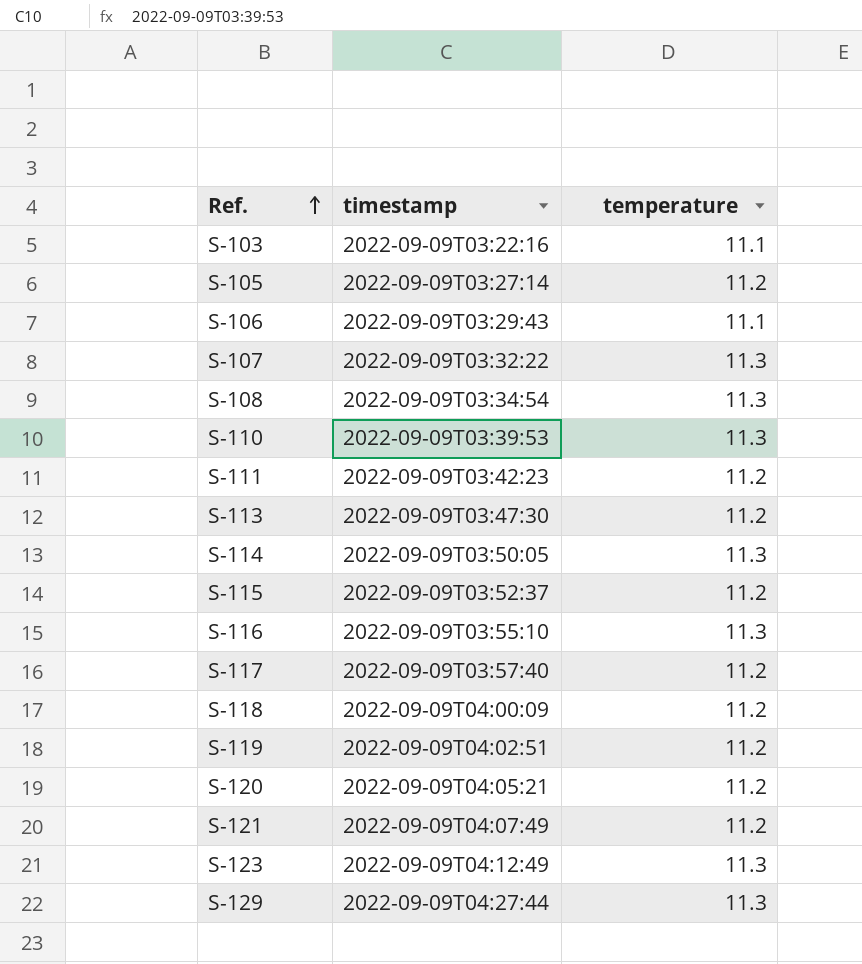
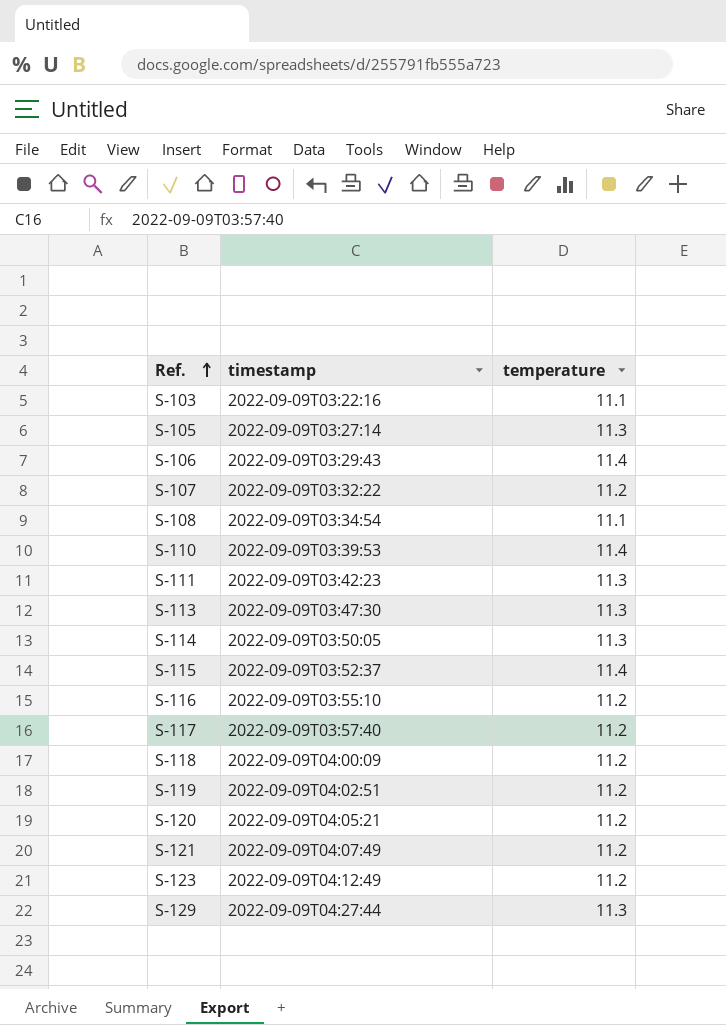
S-105 | temperature: 11.2 -> 11.3
S-106 | temperature: 11.1 -> 11.4
S-107 | temperature: 11.3 -> 11.2
S-108 | temperature: 11.3 -> 11.1
S-110 | temperature: 11.3 -> 11.4
S-111 | temperature: 11.2 -> 11.3
S-113 | temperature: 11.2 -> 11.3
S-115 | temperature: 11.2 -> 11.4
S-116 | temperature: 11.3 -> 11.2
S-123 | temperature: 11.3 -> 11.2

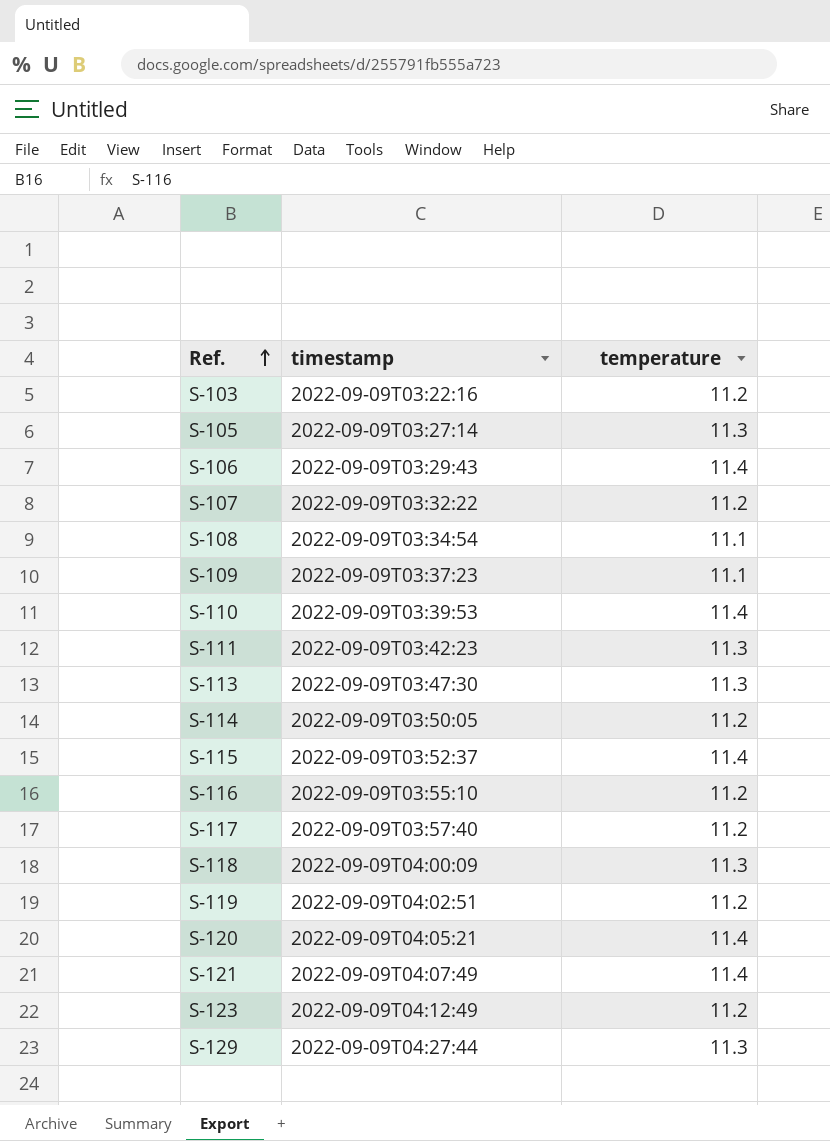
S-103 | temperature: 11.1 -> 11.2
row S-109: none -> 2022-09-09T03:37:23 | 11.1
S-114 | temperature: 11.3 -> 11.2
S-118 | temperature: 11.2 -> 11.3
S-120 | temperature: 11.2 -> 11.4
S-121 | temperature: 11.2 -> 11.4

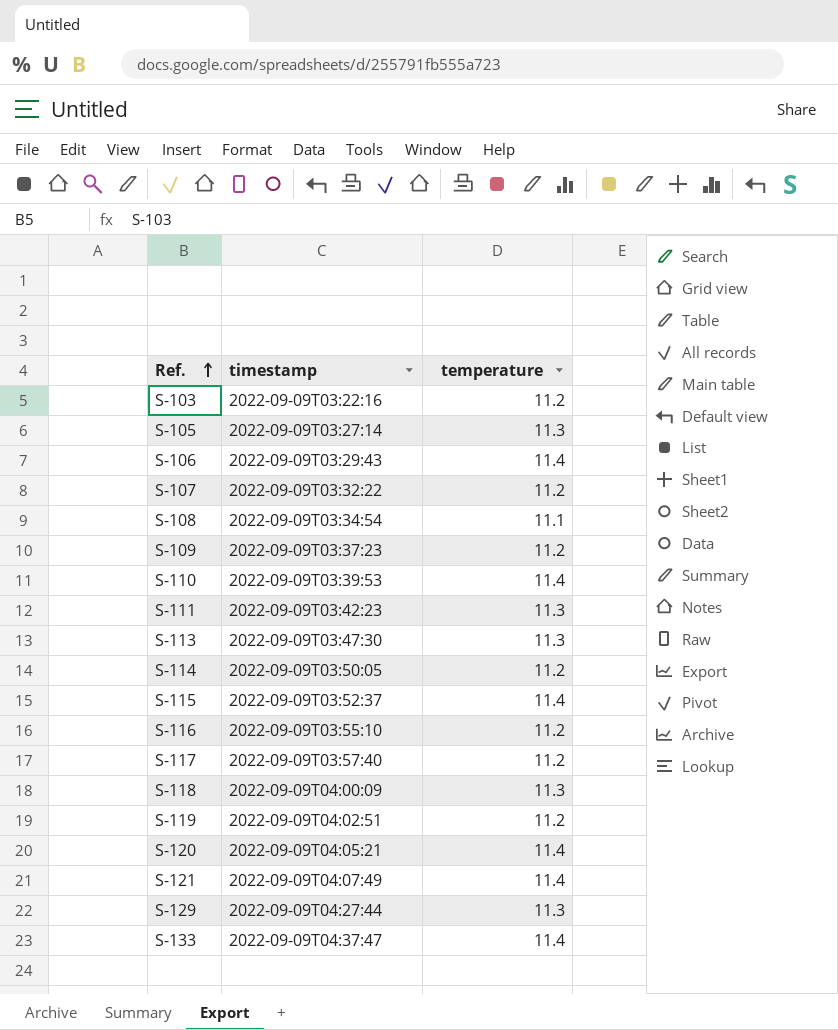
row S-123: 2022-09-09T04:12:49 | 11.2 -> none
S-109 | temperature: 11.1 -> 11.2
row S-133: none -> 2022-09-09T04:37:47 | 11.4

